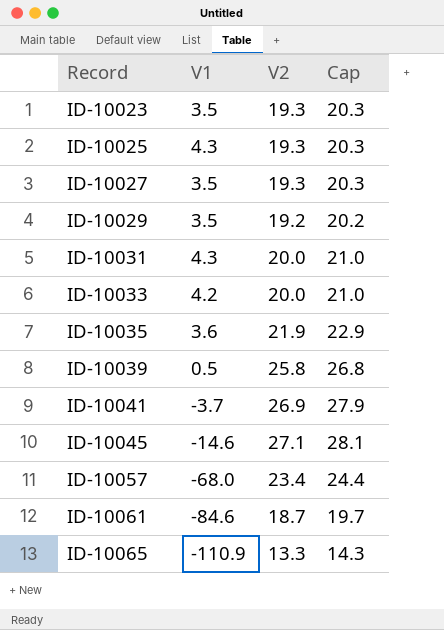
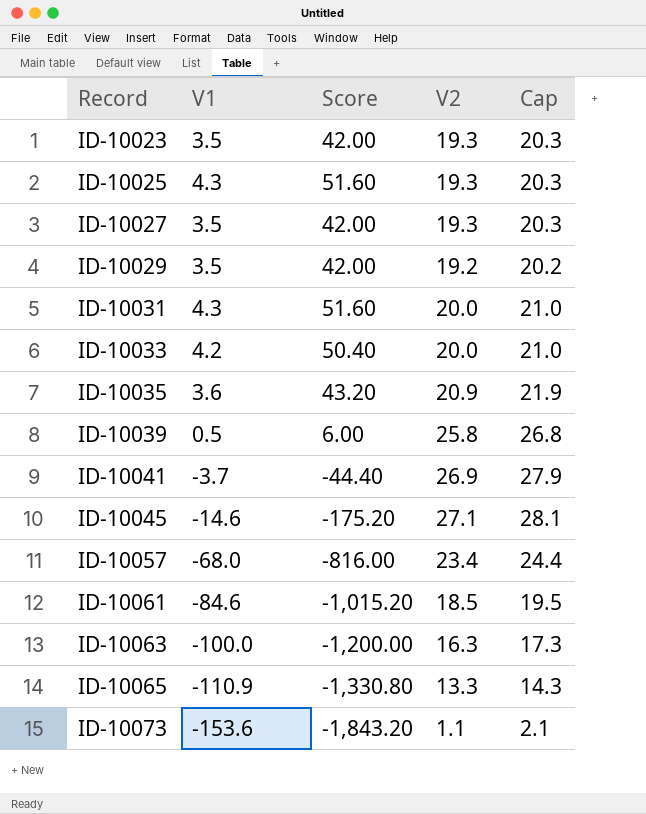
column Score | formula: none -> [V1] * 12
ID-10035 | V2: 21.9 -> 20.9
ID-10035 | Cap: 22.9 -> 21.9
ID-10061 | V2: 18.7 -> 18.5
ID-10061 | Cap: 19.7 -> 19.5
row ID-10063: none -> -100.0 | -1,200.00 | 16.3 | 17.3
row ID-10073: none -> -153.6 | -1,843.20 | 1.1 | 2.1

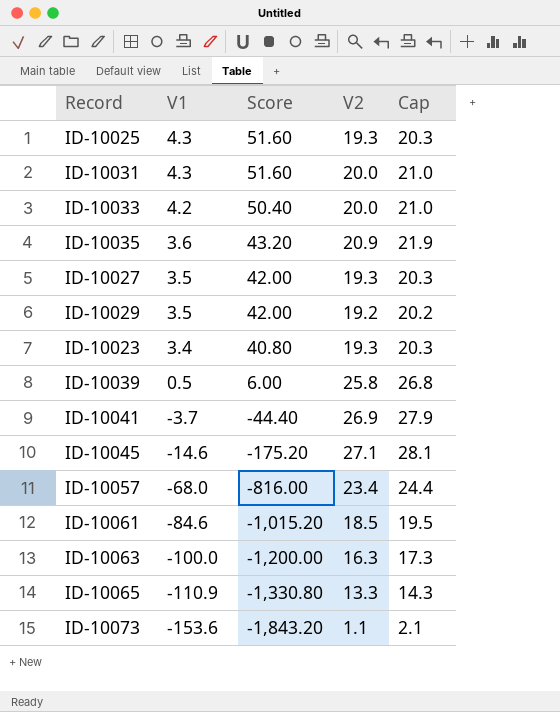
row order: Record ascending -> V1 descending
ID-10023 | V1: 3.5 -> 3.4
ID-10023 | Score: 42.00 -> 40.80

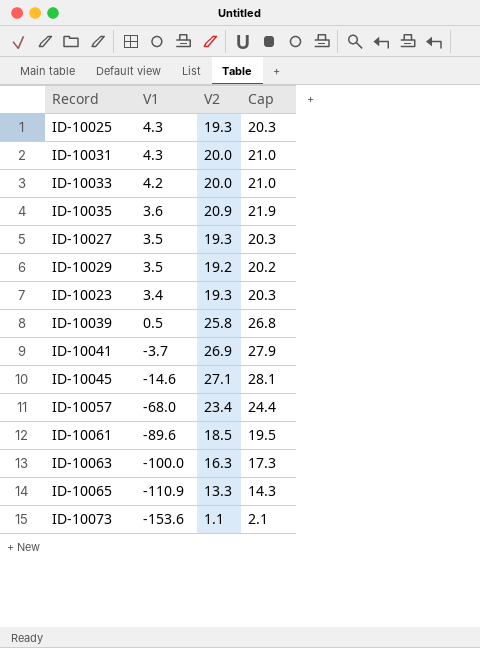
column Score | formula: [V1] * 12 -> none
ID-10061 | V1: -84.6 -> -89.6

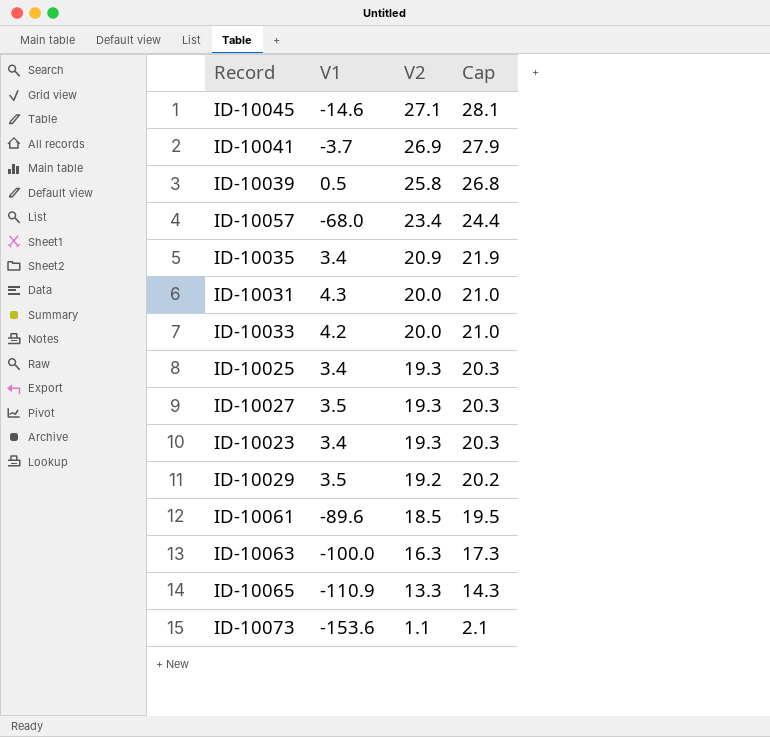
row order: V1 descending -> V2 descending
ID-10035 | V1: 3.6 -> 3.4
ID-10025 | V1: 4.3 -> 3.4

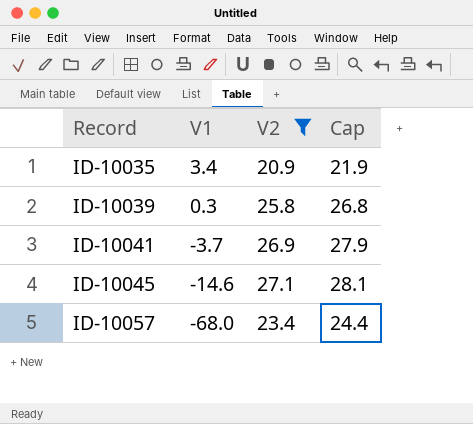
filter: none -> V2 >= 20.9
row order: V2 descending -> Record ascending
ID-10039 | V1: 0.5 -> 0.3

